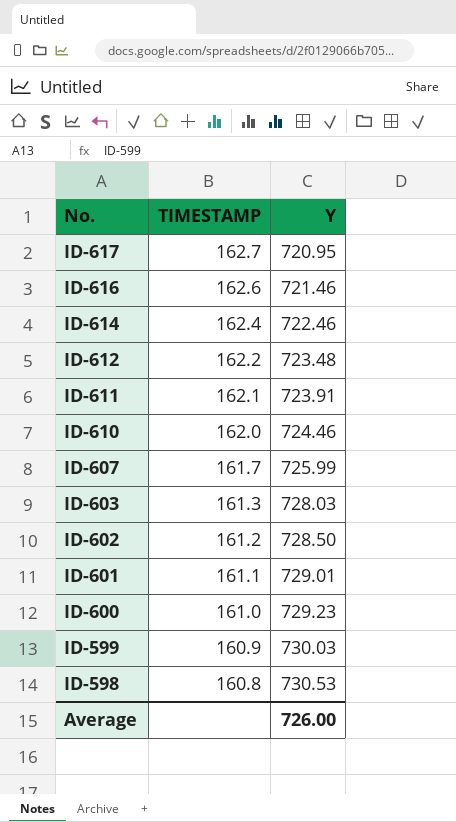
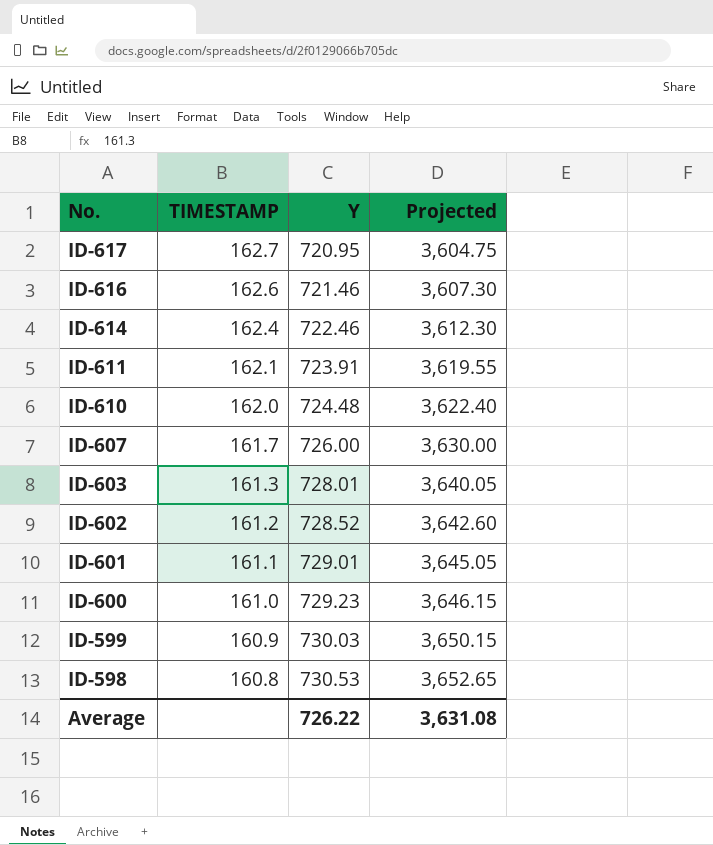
column Projected | formula: none -> [Y] * 5
row ID-612: 162.2 | 723.48 -> none
ID-610 | Y: 724.46 -> 724.48
ID-607 | Y: 725.99 -> 726.00
ID-603 | Y: 728.03 -> 728.01
ID-602 | Y: 728.50 -> 728.52
Average | Y: 726.00 -> 726.22

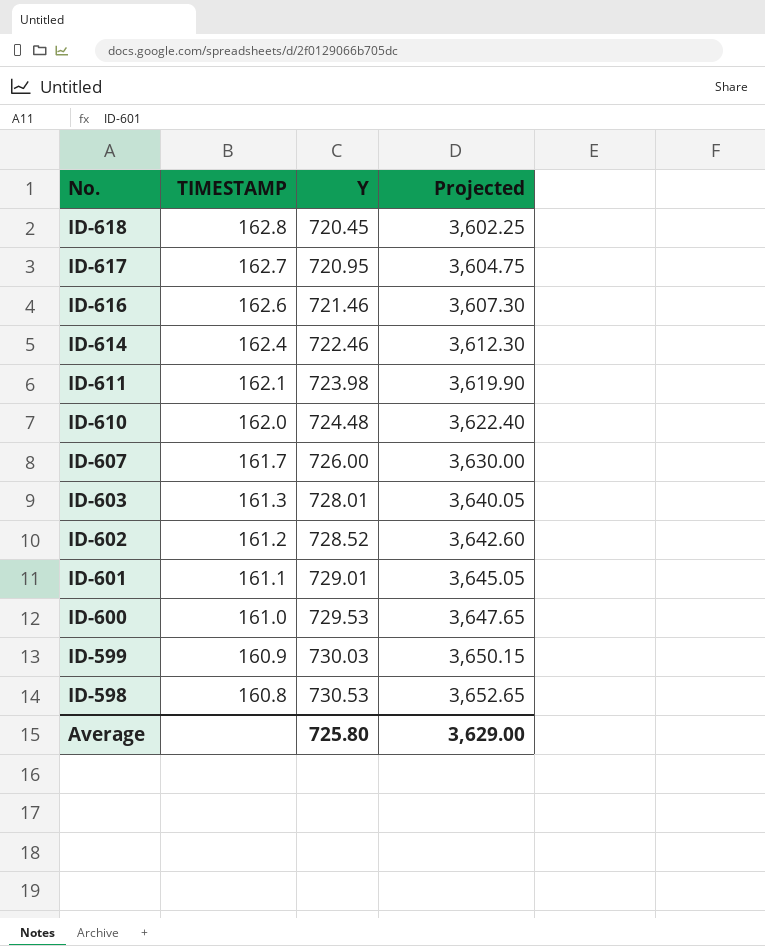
row ID-618: none -> 162.8 | 720.45 | 3,602.25
ID-611 | Y: 723.91 -> 723.98
ID-611 | Projected: 3,619.55 -> 3,619.90
ID-600 | Y: 729.23 -> 729.53
ID-600 | Projected: 3,646.15 -> 3,647.65
Average | Y: 726.22 -> 725.80
Average | Projected: 3,631.08 -> 3,629.00

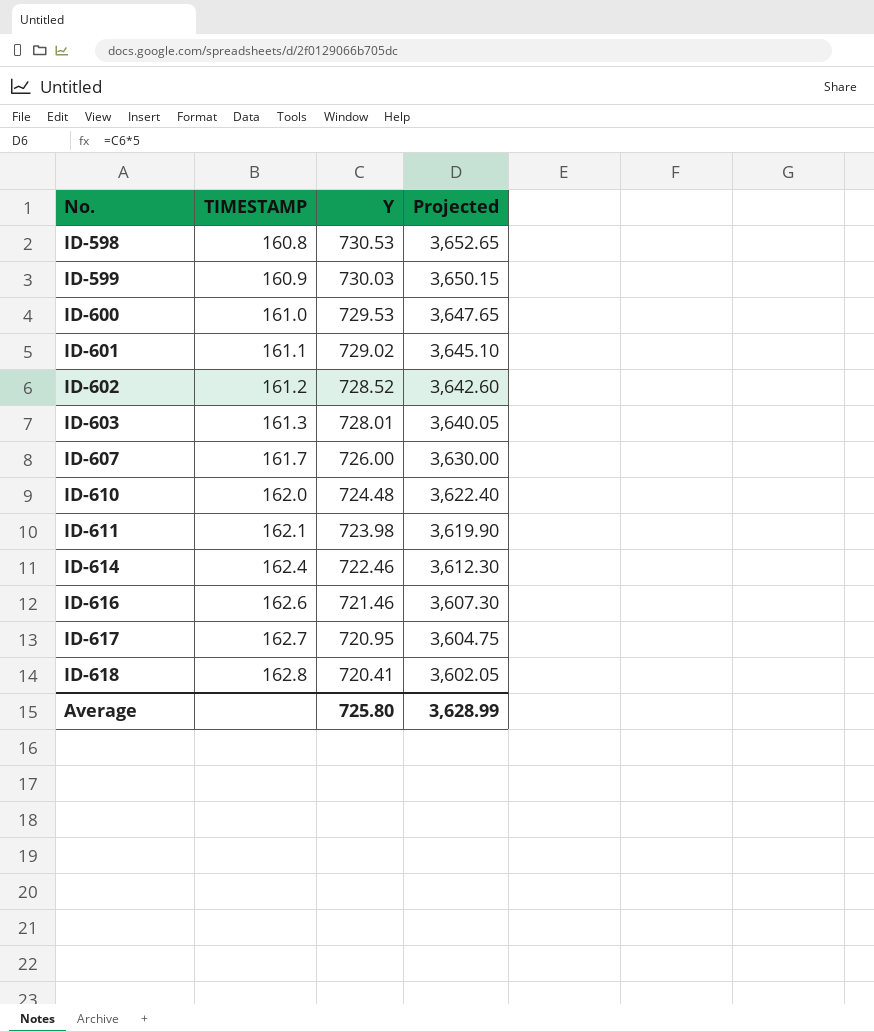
row order: No. descending -> No. ascending
ID-601 | Y: 729.01 -> 729.02
ID-601 | Projected: 3,645.05 -> 3,645.10
ID-618 | Y: 720.45 -> 720.41
ID-618 | Projected: 3,602.25 -> 3,602.05
Average | Projected: 3,629.00 -> 3,628.99

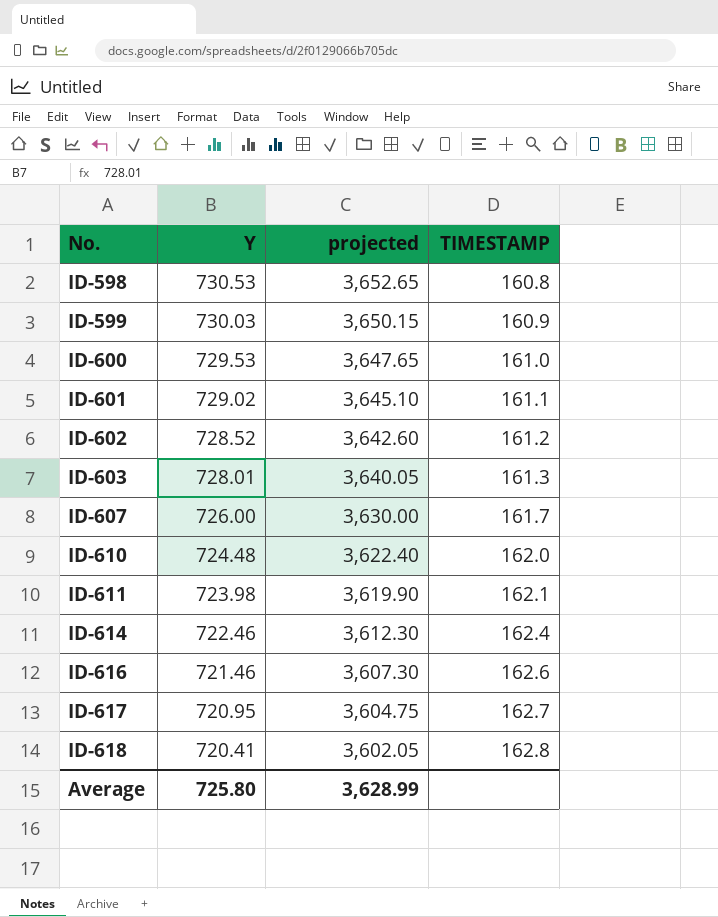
column name: Projected -> projected
column TIMESTAMP | position: 2 -> 4

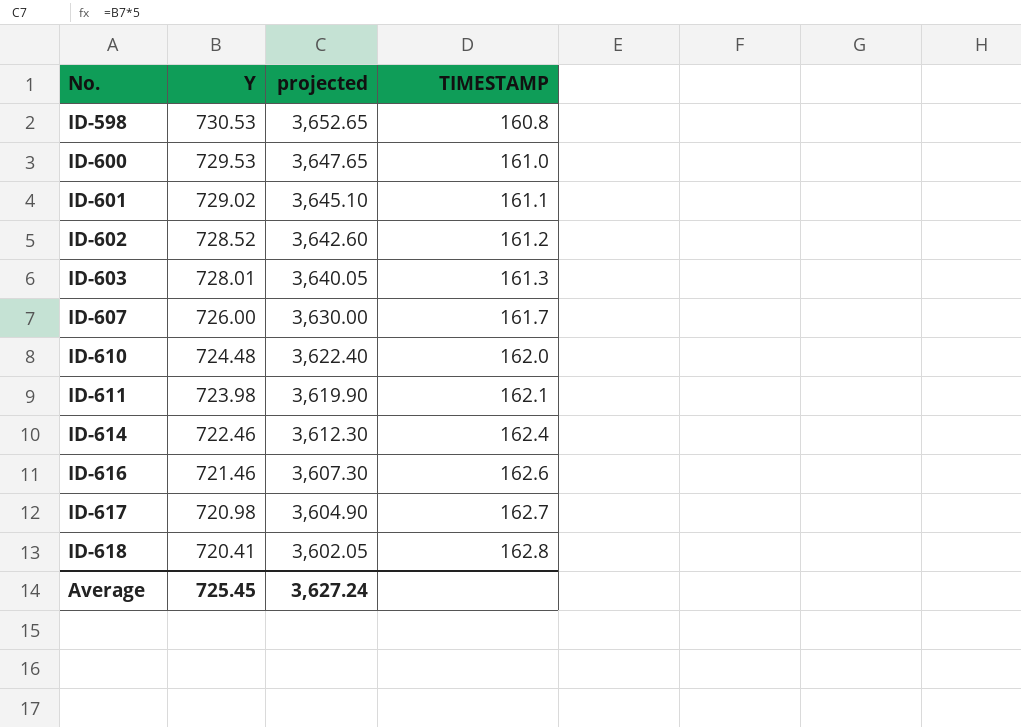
row ID-599: 730.03 | 3,650.15 | 160.9 -> none
ID-617 | Y: 720.95 -> 720.98
ID-617 | projected: 3,604.75 -> 3,604.90
Average | Y: 725.80 -> 725.45
Average | projected: 3,628.99 -> 3,627.24

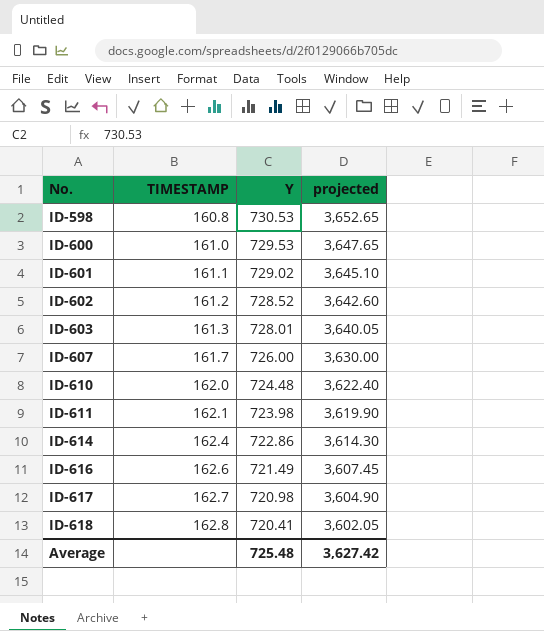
column TIMESTAMP | position: 4 -> 2
ID-614 | Y: 722.46 -> 722.86
ID-614 | projected: 3,612.30 -> 3,614.30
ID-616 | Y: 721.46 -> 721.49
ID-616 | projected: 3,607.30 -> 3,607.45
Average | Y: 725.45 -> 725.48
Average | projected: 3,627.24 -> 3,627.42

